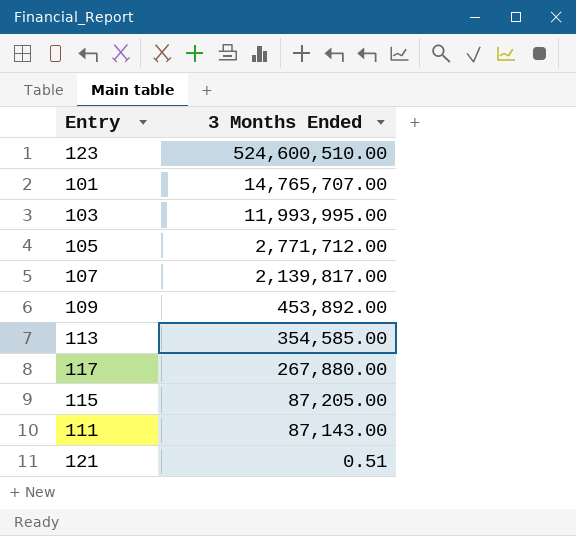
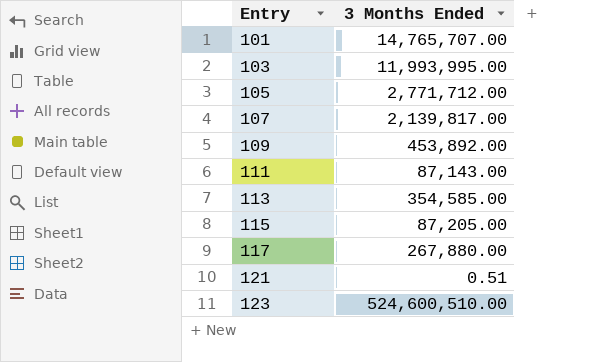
row order: 3 Months Ended descending -> Entry ascending

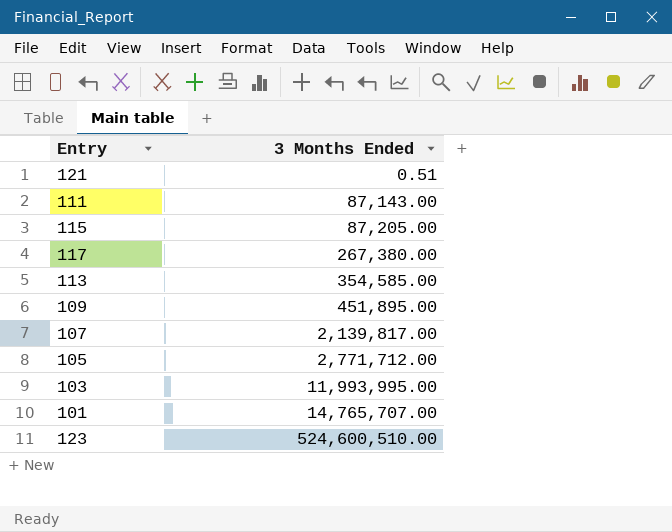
row order: Entry ascending -> 3 Months Ended ascending
117 | 3 Months Ended: 267,880.00 -> 267,380.00
109 | 3 Months Ended: 453,892.00 -> 451,895.00

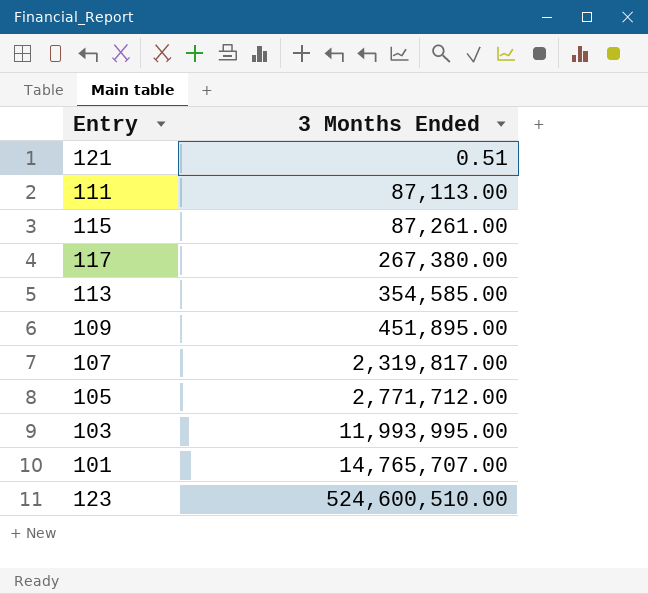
111 | 3 Months Ended: 87,143.00 -> 87,113.00
115 | 3 Months Ended: 87,205.00 -> 87,261.00
107 | 3 Months Ended: 2,139,817.00 -> 2,319,817.00

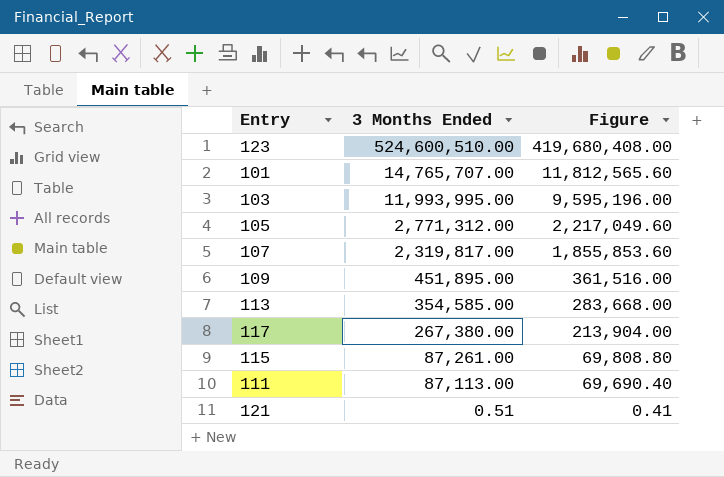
row order: 3 Months Ended ascending -> 3 Months Ended descending
column Figure | formula: none -> [3 Months Ended] * 0.8
105 | 3 Months Ended: 2,771,712.00 -> 2,771,312.00

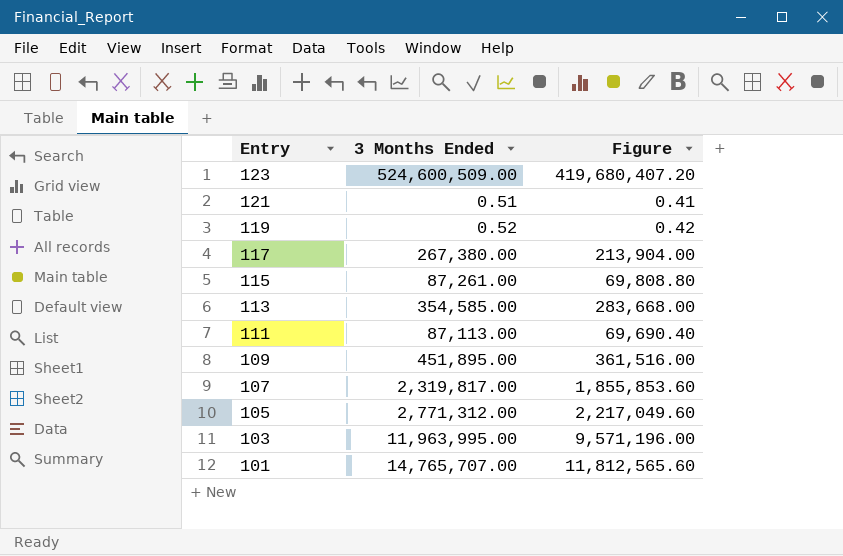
row order: 3 Months Ended descending -> Entry descending
123 | 3 Months Ended: 524,600,510.00 -> 524,600,509.00
123 | Figure: 419,680,408.00 -> 419,680,407.20
row 119: none -> 0.52 | 0.42
103 | 3 Months Ended: 11,993,995.00 -> 11,963,995.00
103 | Figure: 9,595,196.00 -> 9,571,196.00

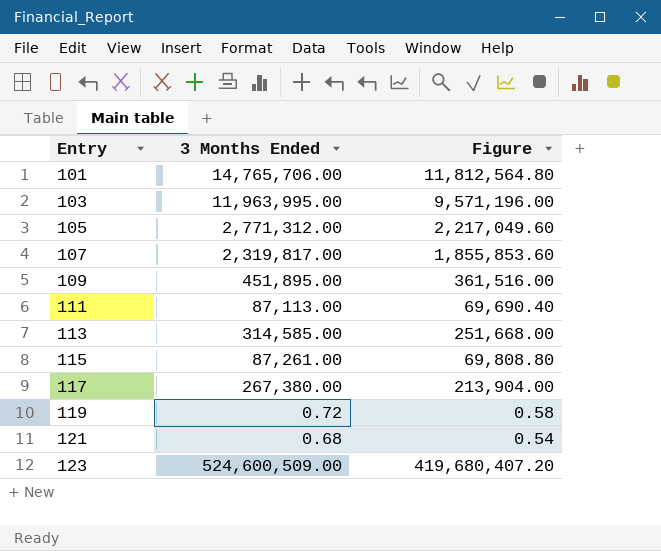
row order: Entry descending -> Entry ascending
101 | 3 Months Ended: 14,765,707.00 -> 14,765,706.00
101 | Figure: 11,812,565.60 -> 11,812,564.80
113 | 3 Months Ended: 354,585.00 -> 314,585.00
113 | Figure: 283,668.00 -> 251,668.00
119 | 3 Months Ended: 0.52 -> 0.72
119 | Figure: 0.42 -> 0.58
121 | 3 Months Ended: 0.51 -> 0.68
121 | Figure: 0.41 -> 0.54

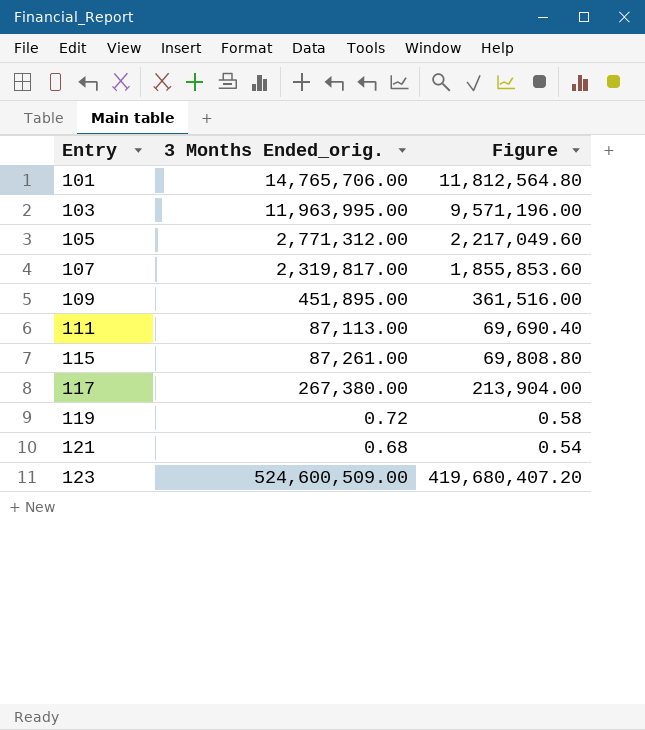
column name: 3 Months Ended -> 3 Months Ended_orig.
row 113: 314,585.00 | 251,668.00 -> none

